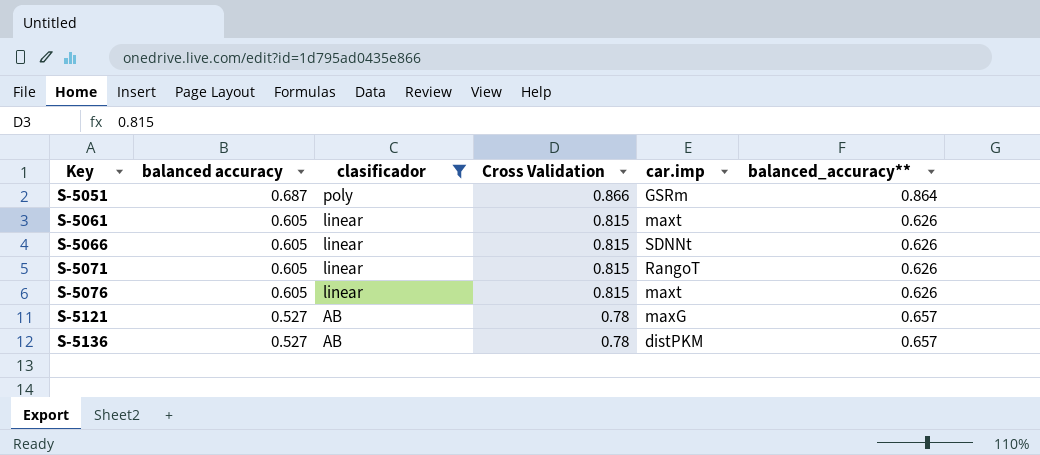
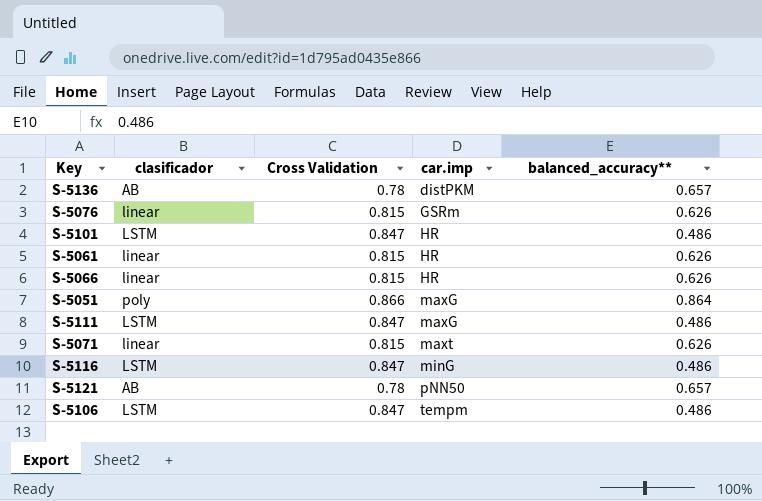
filter: clasificador != LSTM -> none
row order: Key ascending -> car.imp ascending
column balanced accuracy | position: 2 -> none
S-5076 | car.imp: maxt -> GSRm
S-5061 | car.imp: maxt -> HR
S-5066 | car.imp: SDNNt -> HR
S-5051 | car.imp: GSRm -> maxG
S-5071 | car.imp: RangoT -> maxt
S-5121 | car.imp: maxG -> pNN50

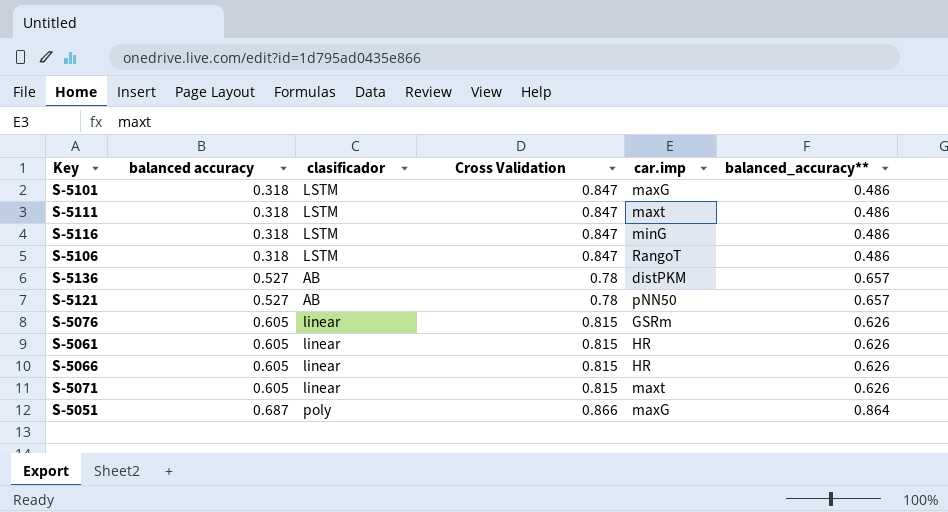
row order: car.imp ascending -> balanced accuracy ascending
column balanced accuracy | position: none -> 2
S-5101 | car.imp: HR -> maxG
S-5111 | car.imp: maxG -> maxt
S-5106 | car.imp: tempm -> RangoT

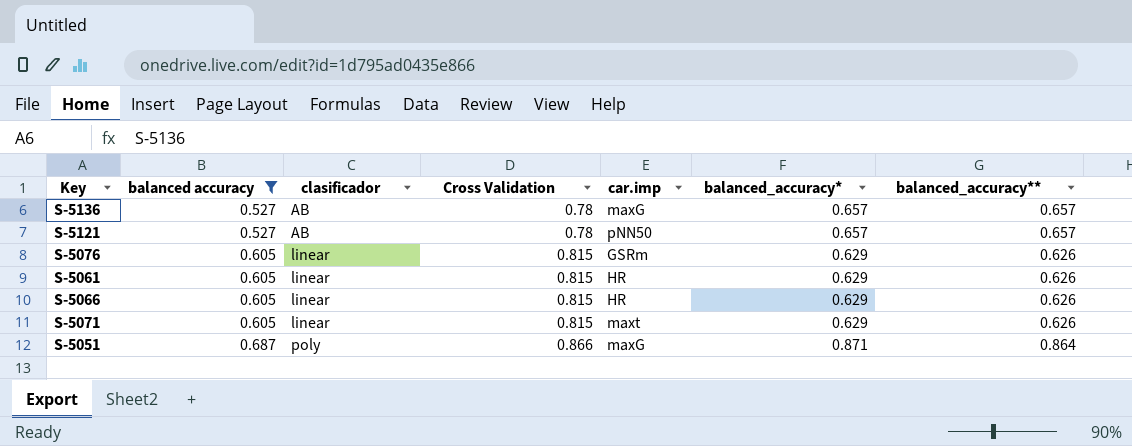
filter: none -> balanced accuracy != 0.318
column balanced_accuracy* | position: none -> 6
S-5136 | car.imp: distPKM -> maxG

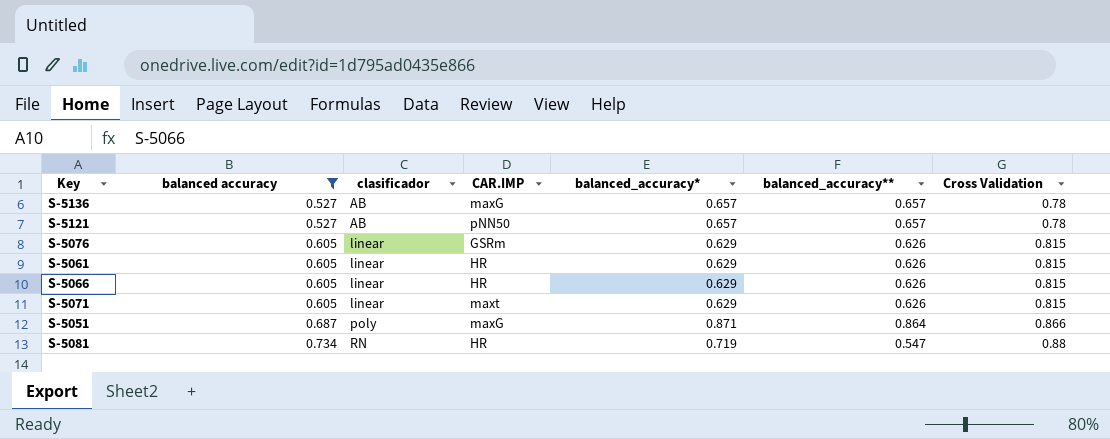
column name: car.imp -> CAR.IMP
column Cross Validation | position: 4 -> 7
row S-5081: none -> 0.734 | RN | HR | 0.719 | 0.547 | 0.88

